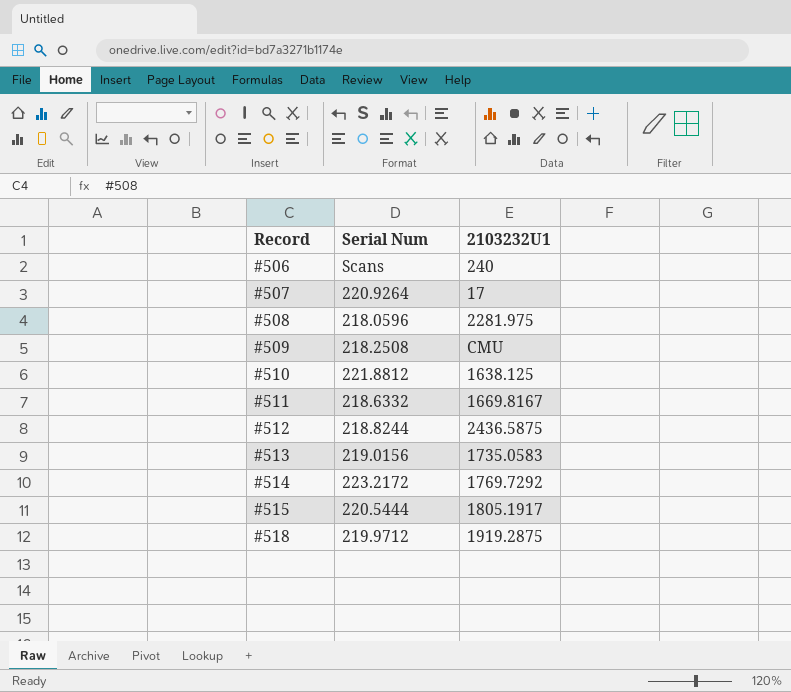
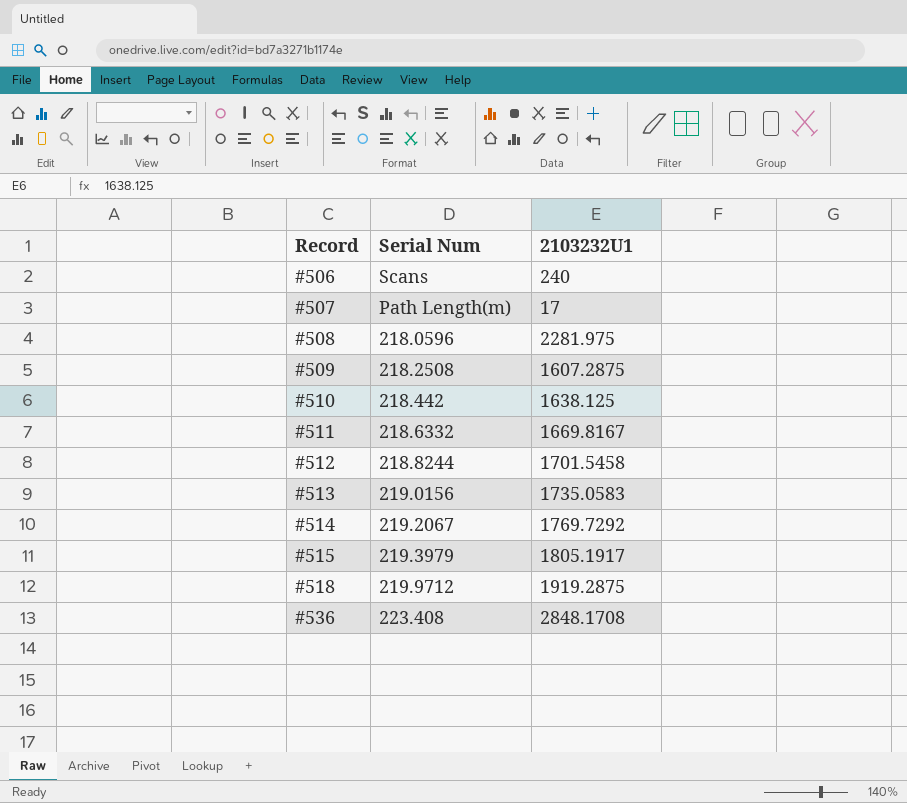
#507 | Serial Num: 220.9264 -> Path Length(m)
#509 | 2103232U1: CMU -> 1607.2875
#510 | Serial Num: 221.8812 -> 218.442
#512 | 2103232U1: 2436.5875 -> 1701.5458
#514 | Serial Num: 223.2172 -> 219.2067
#515 | Serial Num: 220.5444 -> 219.3979
row #536: none -> 223.408 | 2848.1708

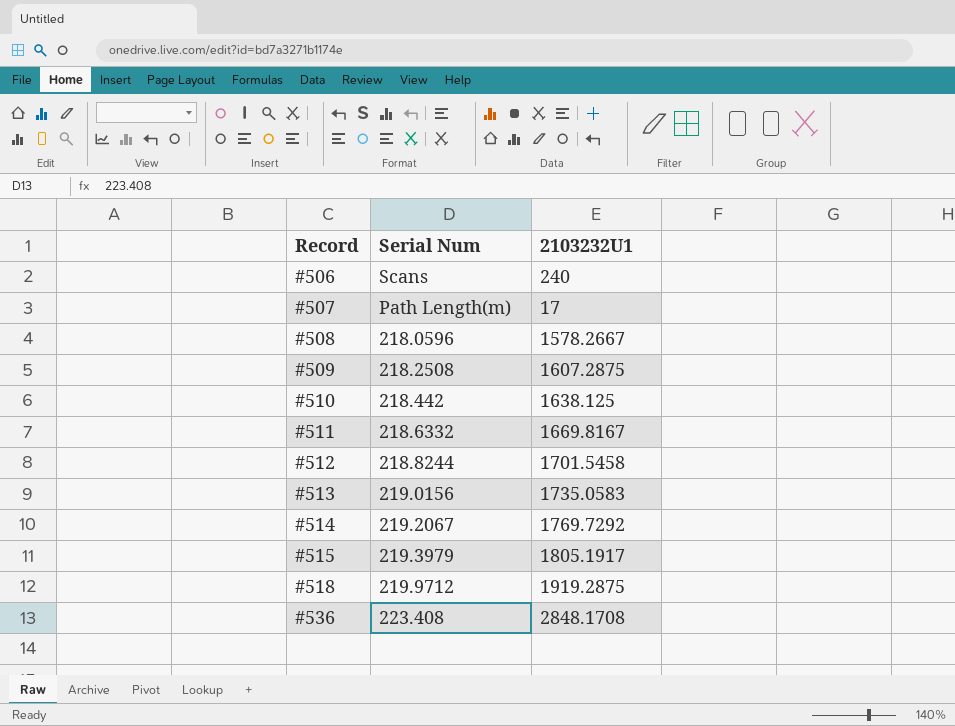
#508 | 2103232U1: 2281.975 -> 1578.2667

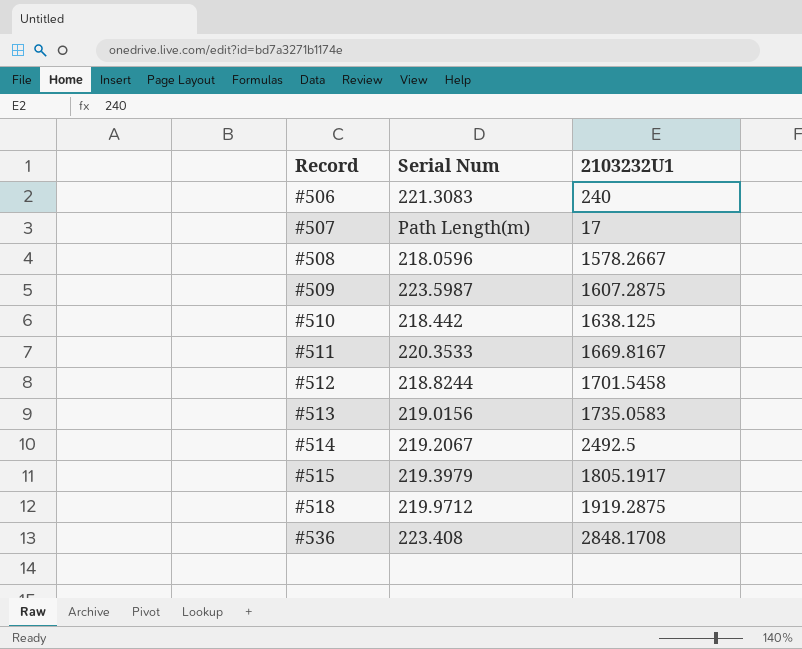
#506 | Serial Num: Scans -> 221.3083
#509 | Serial Num: 218.2508 -> 223.5987
#511 | Serial Num: 218.6332 -> 220.3533
#514 | 2103232U1: 1769.7292 -> 2492.5

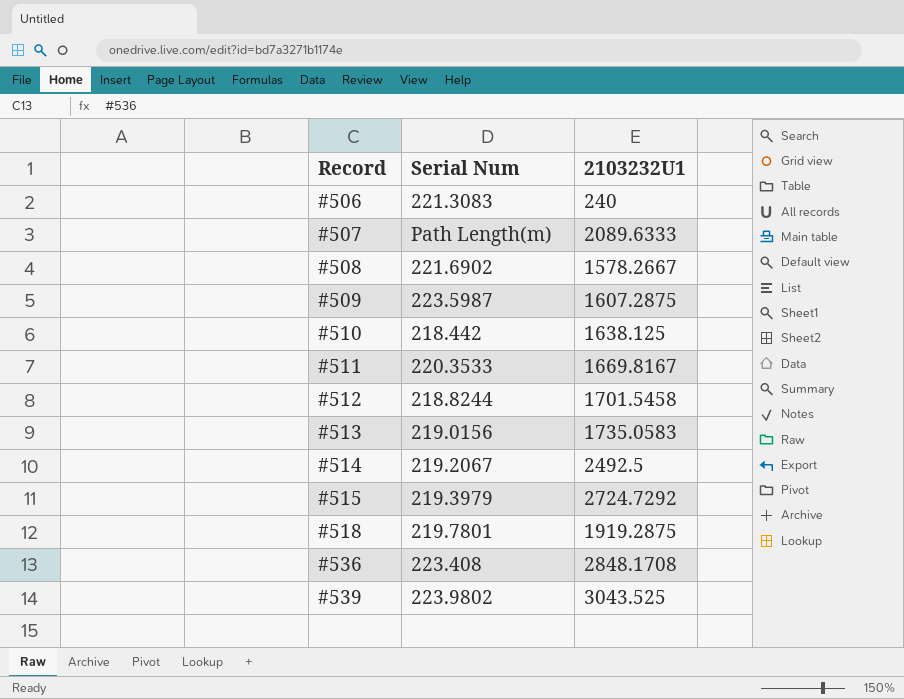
#507 | 2103232U1: 17 -> 2089.6333
#508 | Serial Num: 218.0596 -> 221.6902
#515 | 2103232U1: 1805.1917 -> 2724.7292
#518 | Serial Num: 219.9712 -> 219.7801
row #539: none -> 223.9802 | 3043.525

